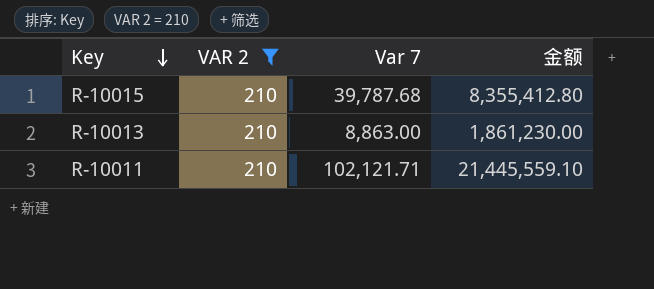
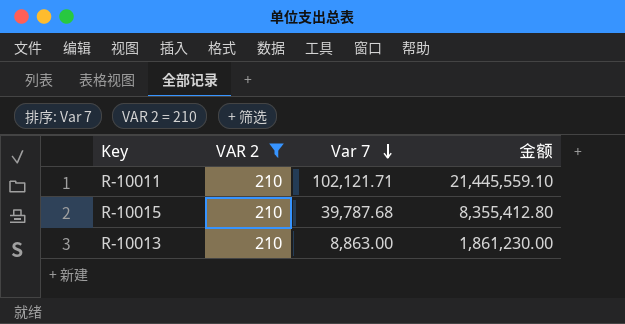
row order: Key descending -> Var 7 descending

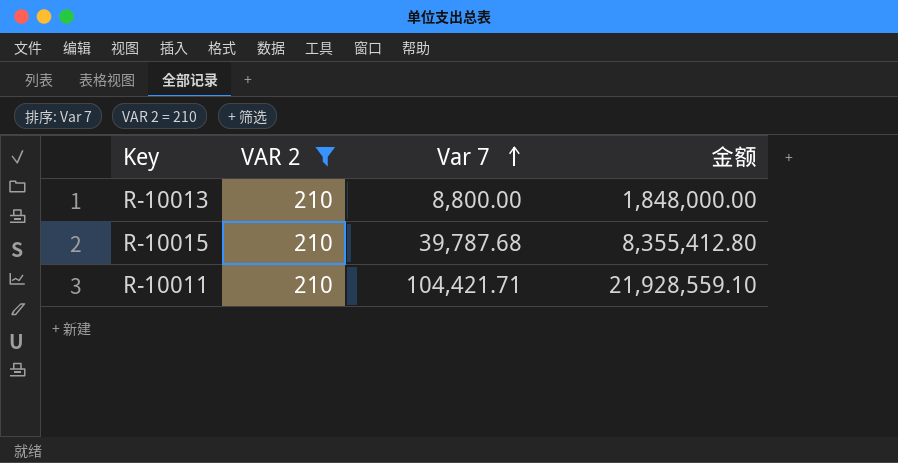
row order: Var 7 descending -> Var 7 ascending
R-10013 | Var 7: 8,863.00 -> 8,800.00
R-10013 | 金额: 1,861,230.00 -> 1,848,000.00
R-10011 | Var 7: 102,121.71 -> 104,421.71
R-10011 | 金额: 21,445,559.10 -> 21,928,559.10

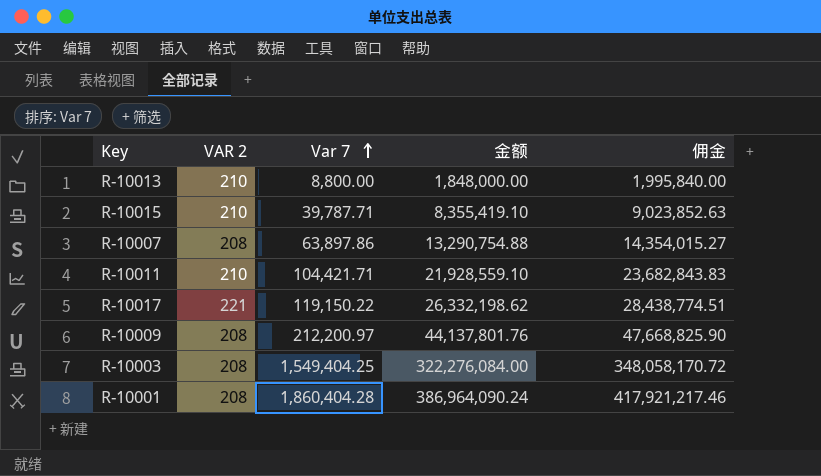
filter: VAR 2 = 210 -> none
column 佣金 | formula: none -> [金额] * 1.08
R-10015 | Var 7: 39,787.68 -> 39,787.71
R-10015 | 金额: 8,355,412.80 -> 8,355,419.10

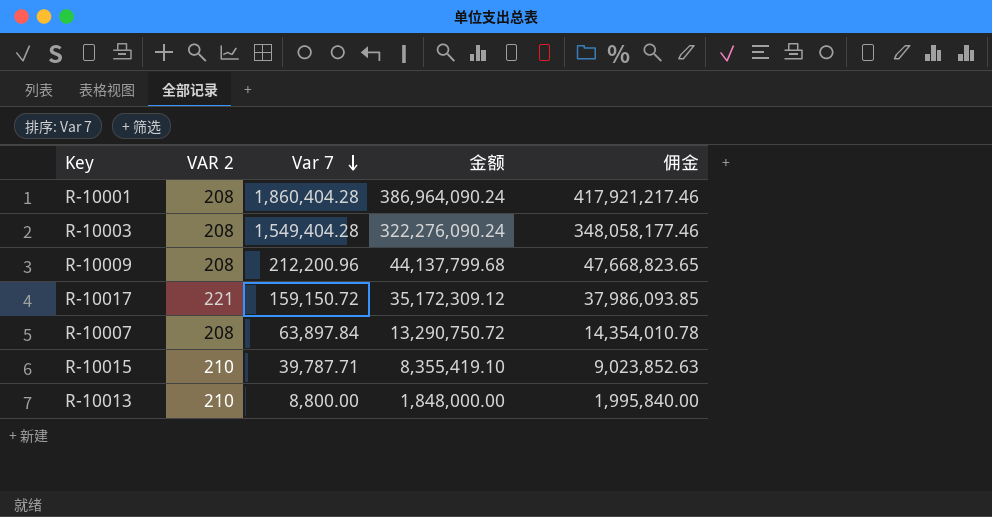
row order: Var 7 ascending -> Var 7 descending
row R-10011: 210 | 104,421.71 | 21,928,559.10 | 23,682,843.83 -> none
R-10003 | Var 7: 1,549,404.25 -> 1,549,404.28
R-10003 | 金额: 322,276,084.00 -> 322,276,090.24
R-10003 | 佣金: 348,058,170.72 -> 348,058,177.46
R-10009 | Var 7: 212,200.97 -> 212,200.96
R-10009 | 金额: 44,137,801.76 -> 44,137,799.68
R-10009 | 佣金: 47,668,825.90 -> 47,668,823.65
R-10017 | Var 7: 119,150.22 -> 159,150.72
R-10017 | 金额: 26,332,198.62 -> 35,172,309.12
R-10017 | 佣金: 28,438,774.51 -> 37,986,093.85
R-10007 | Var 7: 63,897.86 -> 63,897.84
R-10007 | 金额: 13,290,754.88 -> 13,290,750.72
R-10007 | 佣金: 14,354,015.27 -> 14,354,010.78

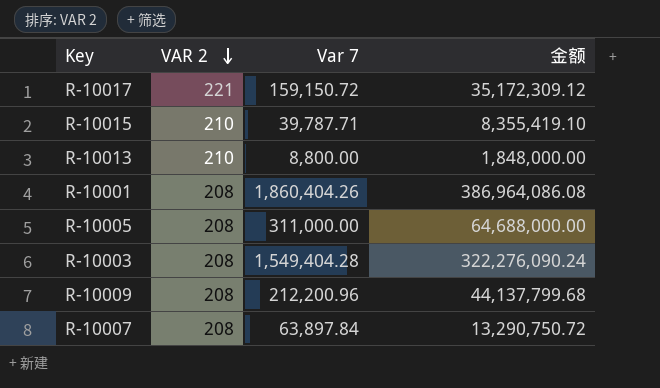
row order: Var 7 descending -> VAR 2 descending
column 佣金 | formula: [金额] * 1.08 -> none
R-10001 | Var 7: 1,860,404.28 -> 1,860,404.26
R-10001 | 金额: 386,964,090.24 -> 386,964,086.08
row R-10005: none -> 208 | 311,000.00 | 64,688,000.00

